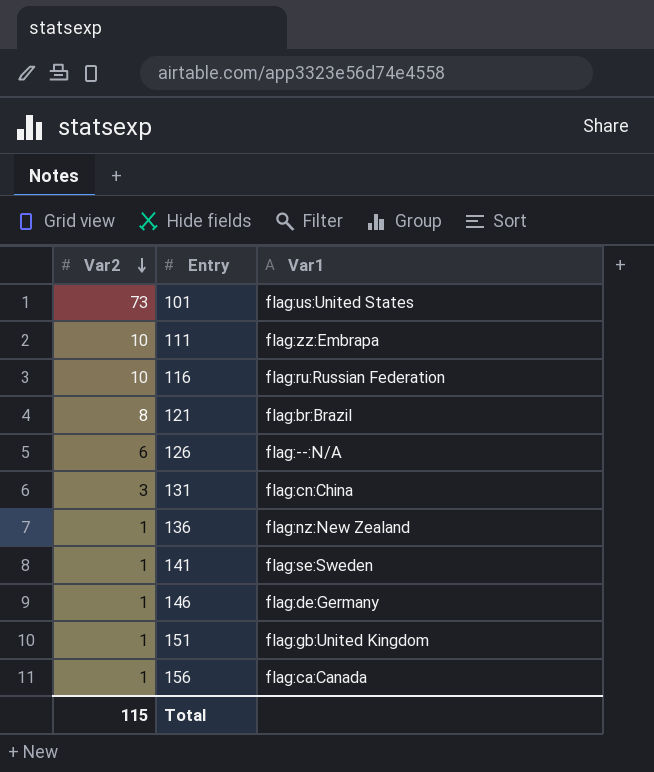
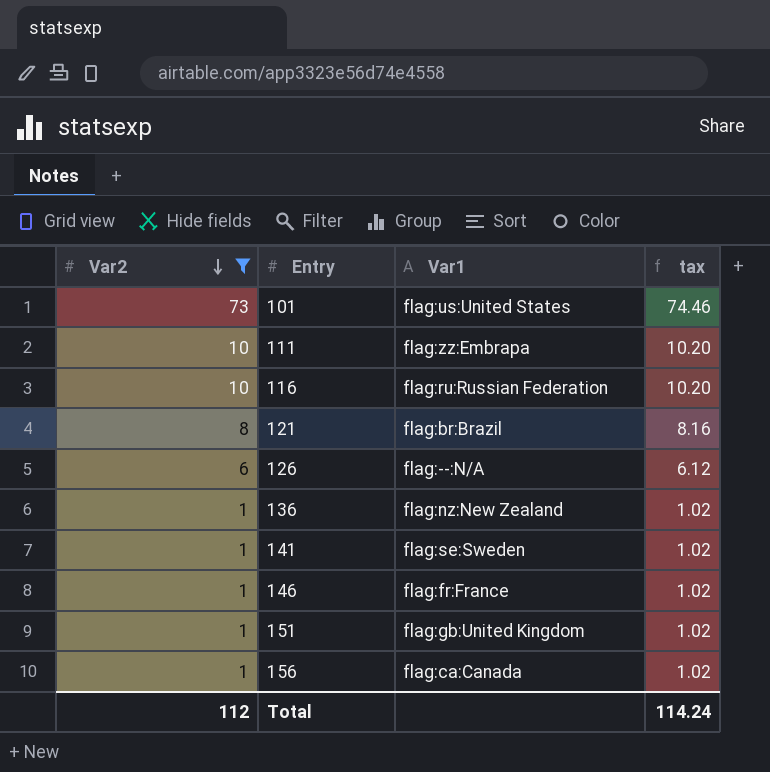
filter: none -> Var2 != 3
column tax | formula: none -> [Var2] * 1.02
146 | Var1: flag:de:Germany -> flag:fr:France
Total | Var2: 115 -> 112

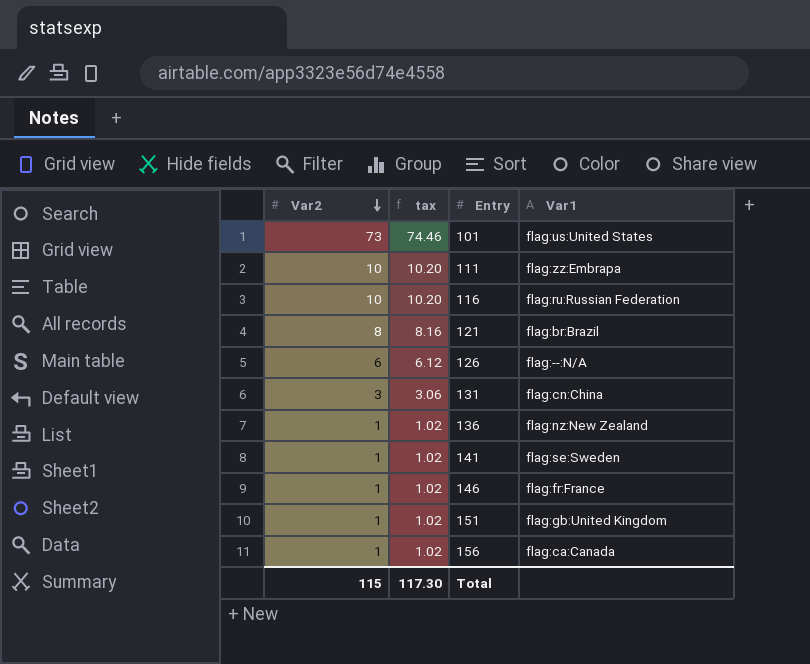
filter: Var2 != 3 -> none
column tax | position: 4 -> 2
Total | Var2: 112 -> 115
Total | tax: 114.24 -> 117.30

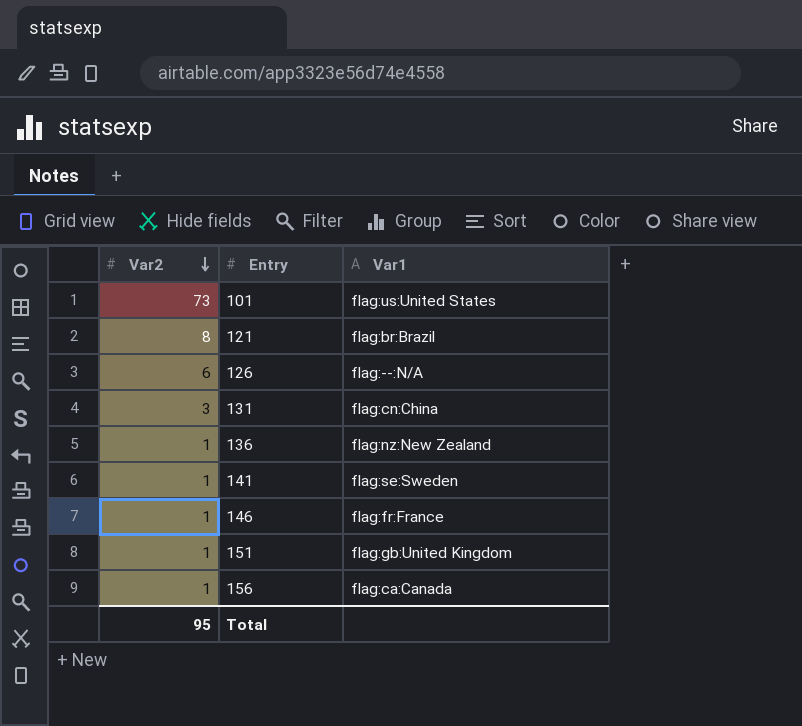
column tax | formula: [Var2] * 1.02 -> none
row 111: 10 | 10.20 | flag:zz:Embrapa -> none
row 116: 10 | 10.20 | flag:ru:Russian Federation -> none
Total | Var2: 115 -> 95

